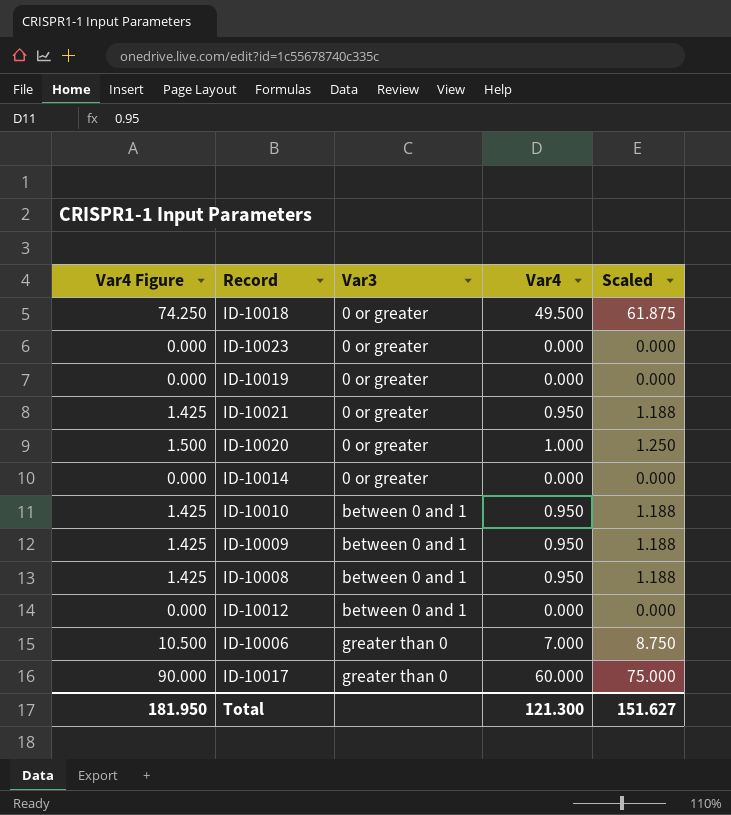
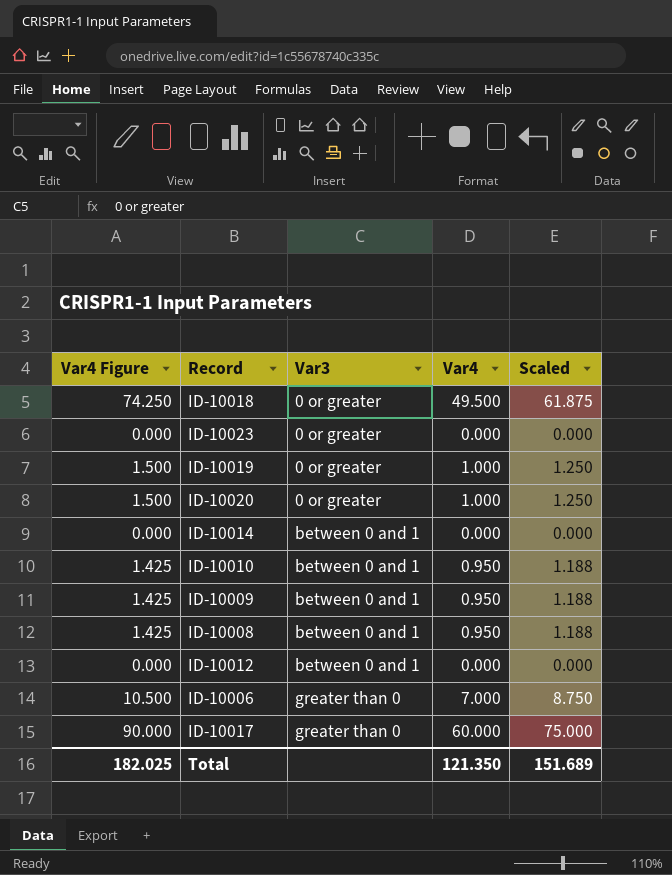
row ID-10021: 1.425 | 0 or greater | 0.950 | 1.188 -> none
ID-10019 | Var4 Figure: 0.000 -> 1.500
ID-10019 | Var4: 0.000 -> 1.000
ID-10019 | Scaled: 0.000 -> 1.250
ID-10014 | Var3: 0 or greater -> between 0 and 1
Total | Var4 Figure: 181.950 -> 182.025
Total | Var4: 121.300 -> 121.350
Total | Scaled: 151.627 -> 151.689

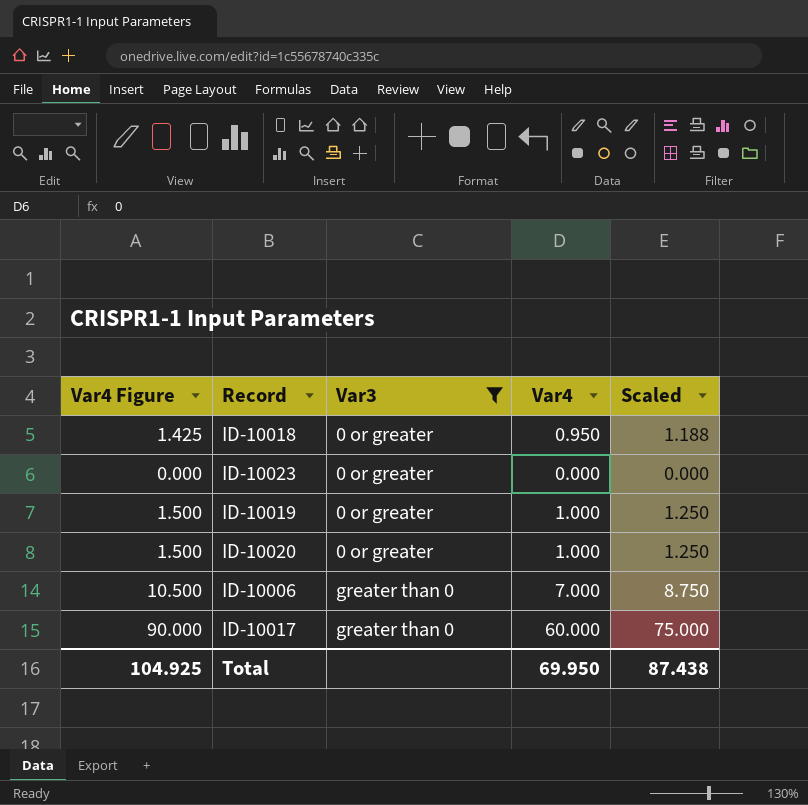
filter: none -> Var3 != between 0 and 1
ID-10018 | Var4 Figure: 74.250 -> 1.425
ID-10018 | Var4: 49.500 -> 0.950
ID-10018 | Scaled: 61.875 -> 1.188
Total | Var4 Figure: 182.025 -> 104.925
Total | Var4: 121.350 -> 69.950
Total | Scaled: 151.689 -> 87.438

